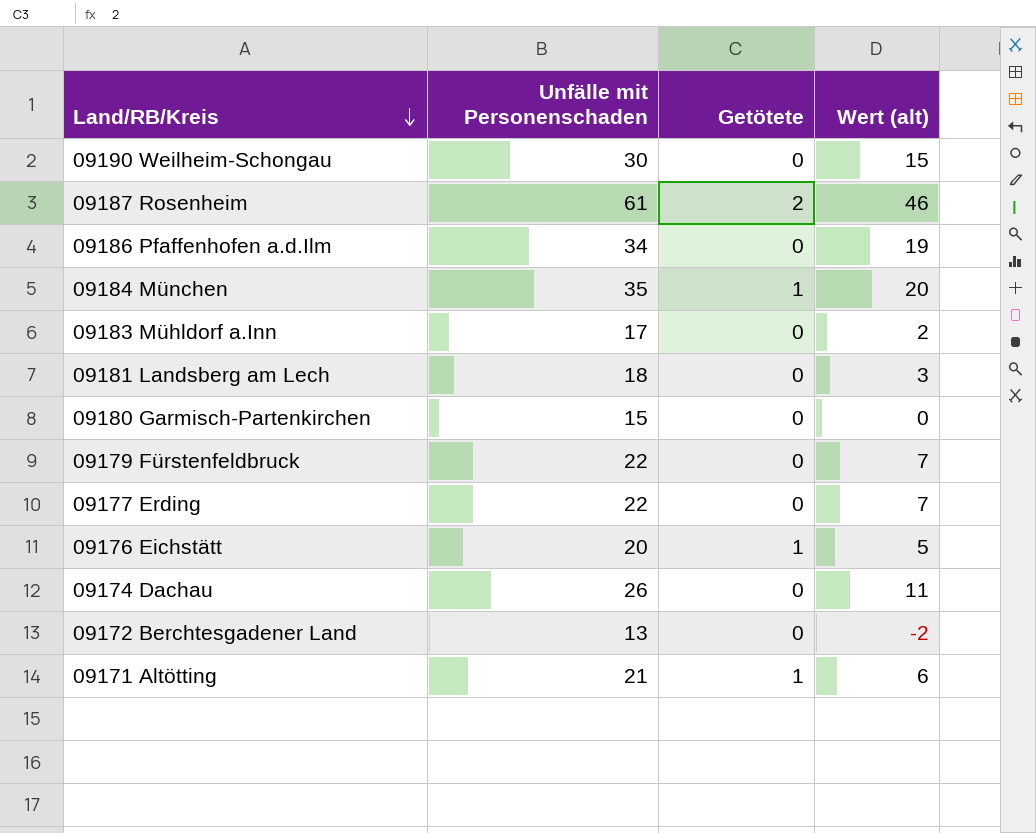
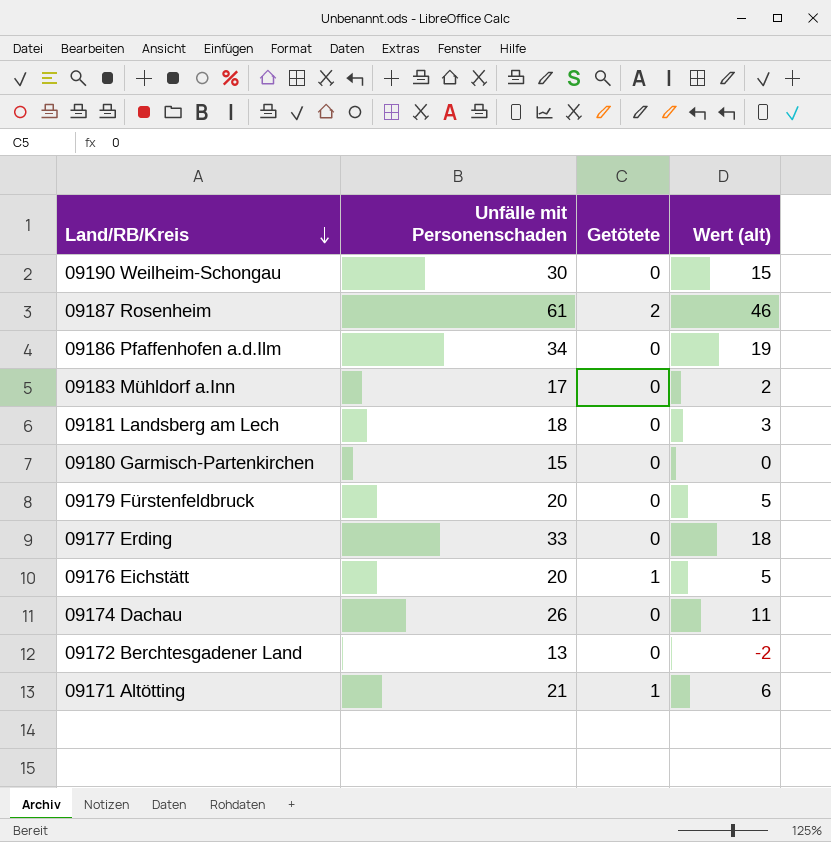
row 09184 München: 35 | 1 | 20 -> none
09179 Fürstenfeldbruck | Unfälle mit Personenschaden: 22 -> 20
09179 Fürstenfeldbruck | Wert (alt): 7 -> 5
09177 Erding | Unfälle mit Personenschaden: 22 -> 33
09177 Erding | Wert (alt): 7 -> 18

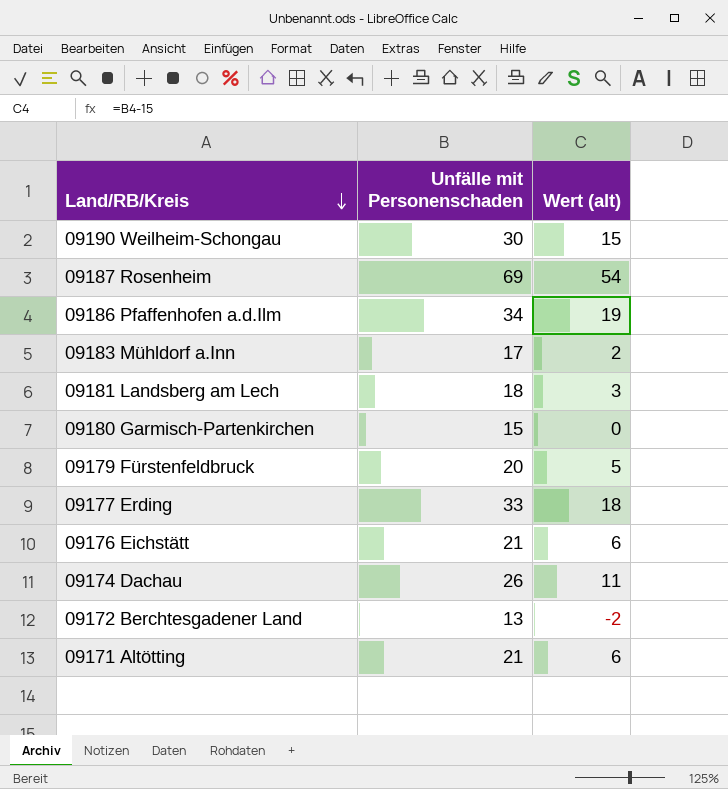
column Getötete | position: 3 -> none
09187 Rosenheim | Unfälle mit Personenschaden: 61 -> 69
09187 Rosenheim | Wert (alt): 46 -> 54
09176 Eichstätt | Unfälle mit Personenschaden: 20 -> 21
09176 Eichstätt | Wert (alt): 5 -> 6

